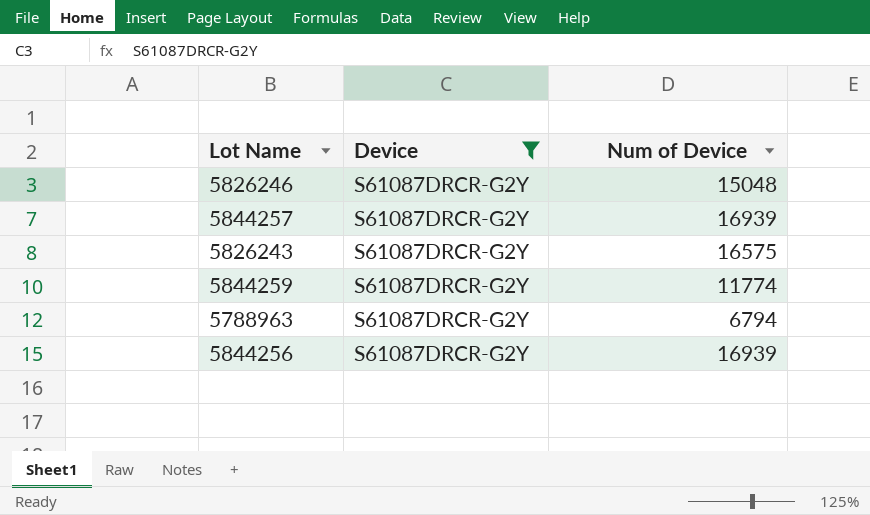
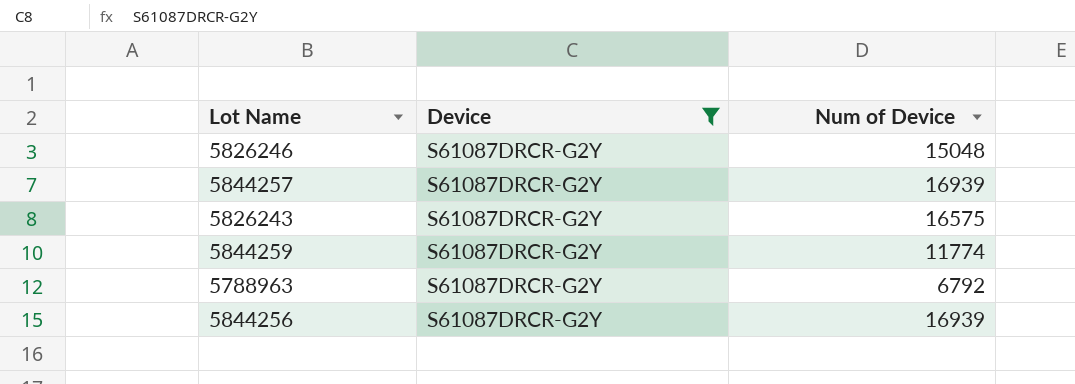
5788963 | Num of Device: 6794 -> 6792

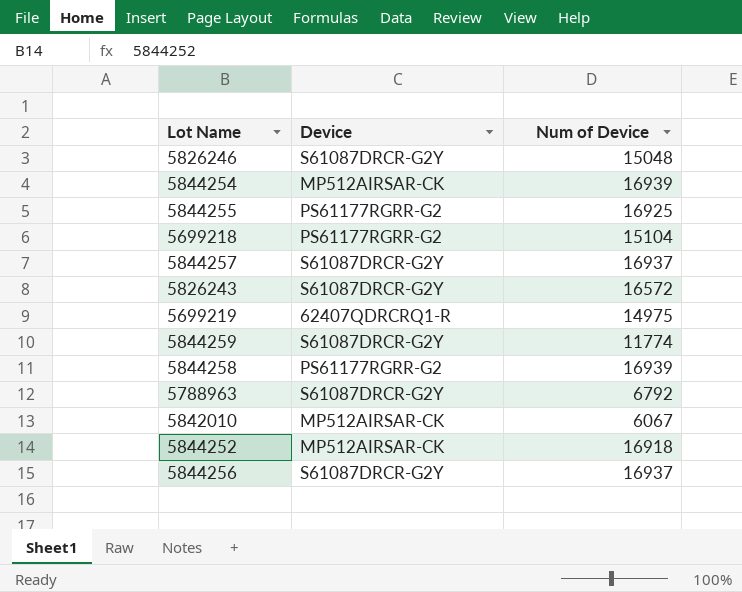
filter: Device = S61087DRCR-G2Y -> none
5844257 | Num of Device: 16939 -> 16937
5826243 | Num of Device: 16575 -> 16572
5844256 | Num of Device: 16939 -> 16937

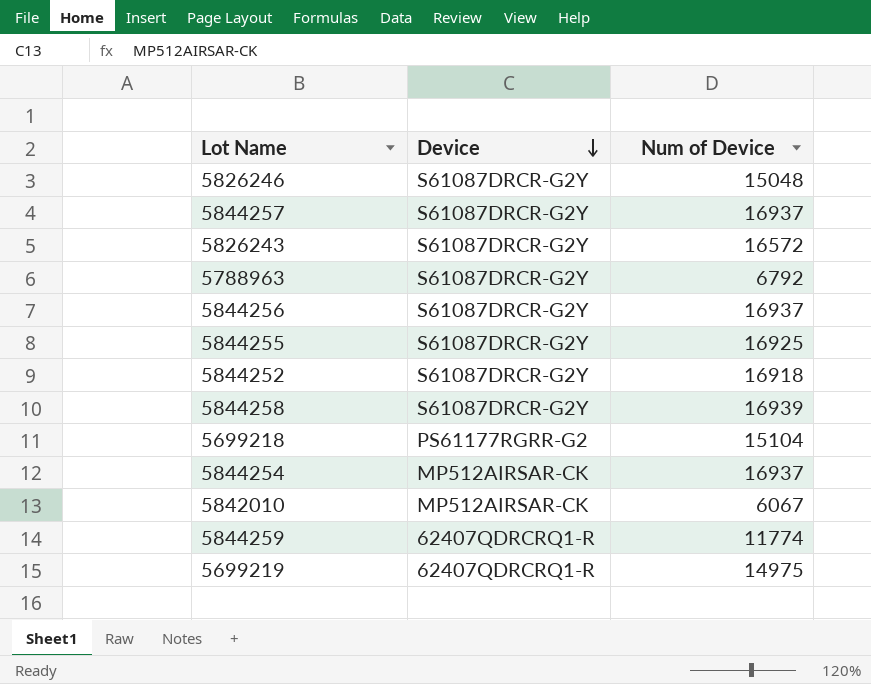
row order: none -> Device descending
5844255 | Device: PS61177RGRR-G2 -> S61087DRCR-G2Y
5844252 | Device: MP512AIRSAR-CK -> S61087DRCR-G2Y
5844258 | Device: PS61177RGRR-G2 -> S61087DRCR-G2Y
5844254 | Num of Device: 16939 -> 16937
5844259 | Device: S61087DRCR-G2Y -> 62407QDRCRQ1-R

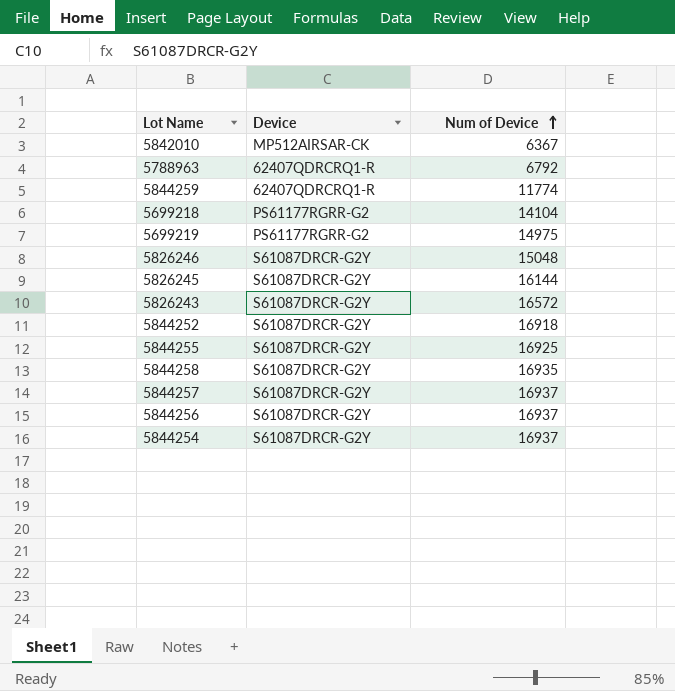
row order: Device descending -> Num of Device ascending
5842010 | Num of Device: 6067 -> 6367
5788963 | Device: S61087DRCR-G2Y -> 62407QDRCRQ1-R
5699218 | Num of Device: 15104 -> 14104
5699219 | Device: 62407QDRCRQ1-R -> PS61177RGRR-G2
row 5826245: none -> S61087DRCR-G2Y | 16144
5844258 | Num of Device: 16939 -> 16935
5844254 | Device: MP512AIRSAR-CK -> S61087DRCR-G2Y

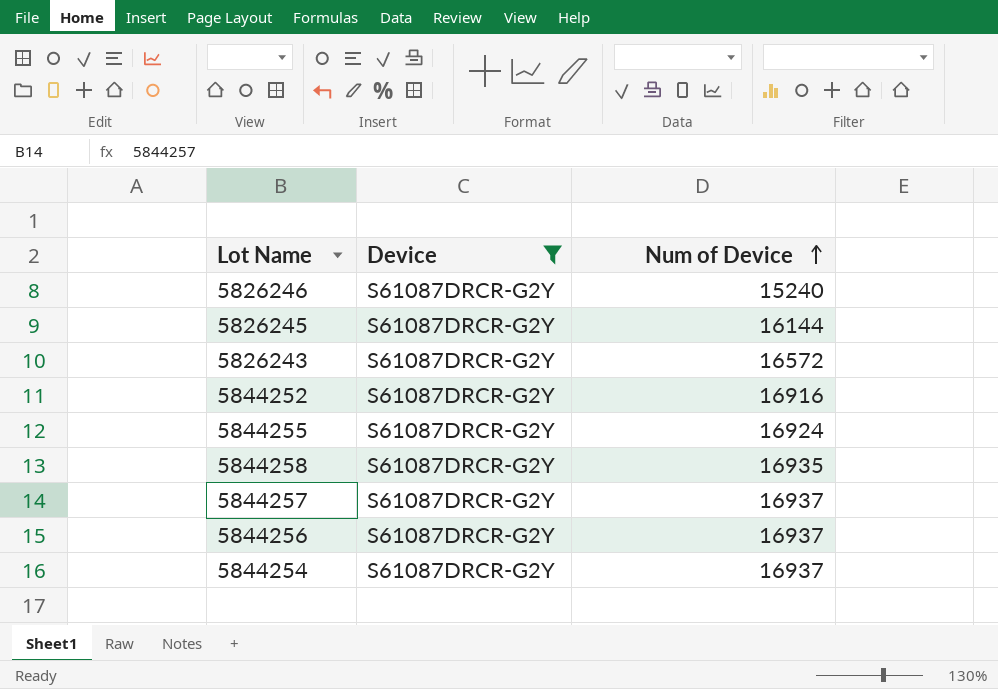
filter: none -> Device = S61087DRCR-G2Y
5826246 | Num of Device: 15048 -> 15240
5844252 | Num of Device: 16918 -> 16916
5844255 | Num of Device: 16925 -> 16924

